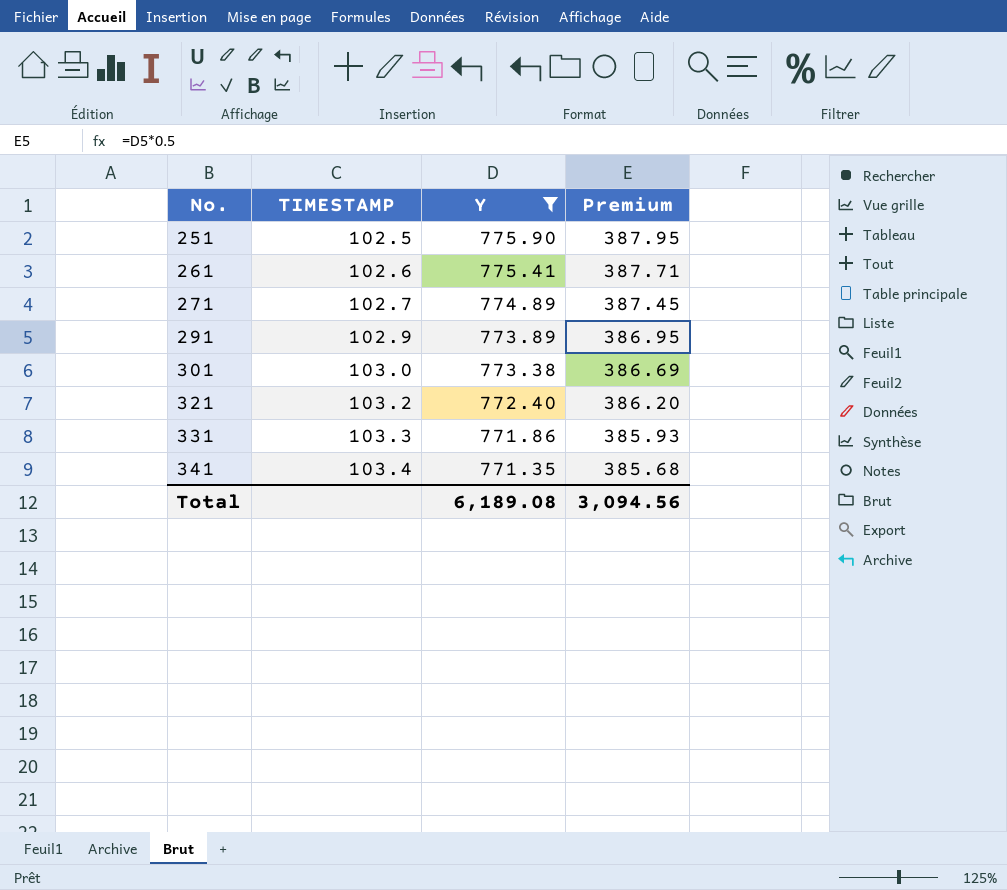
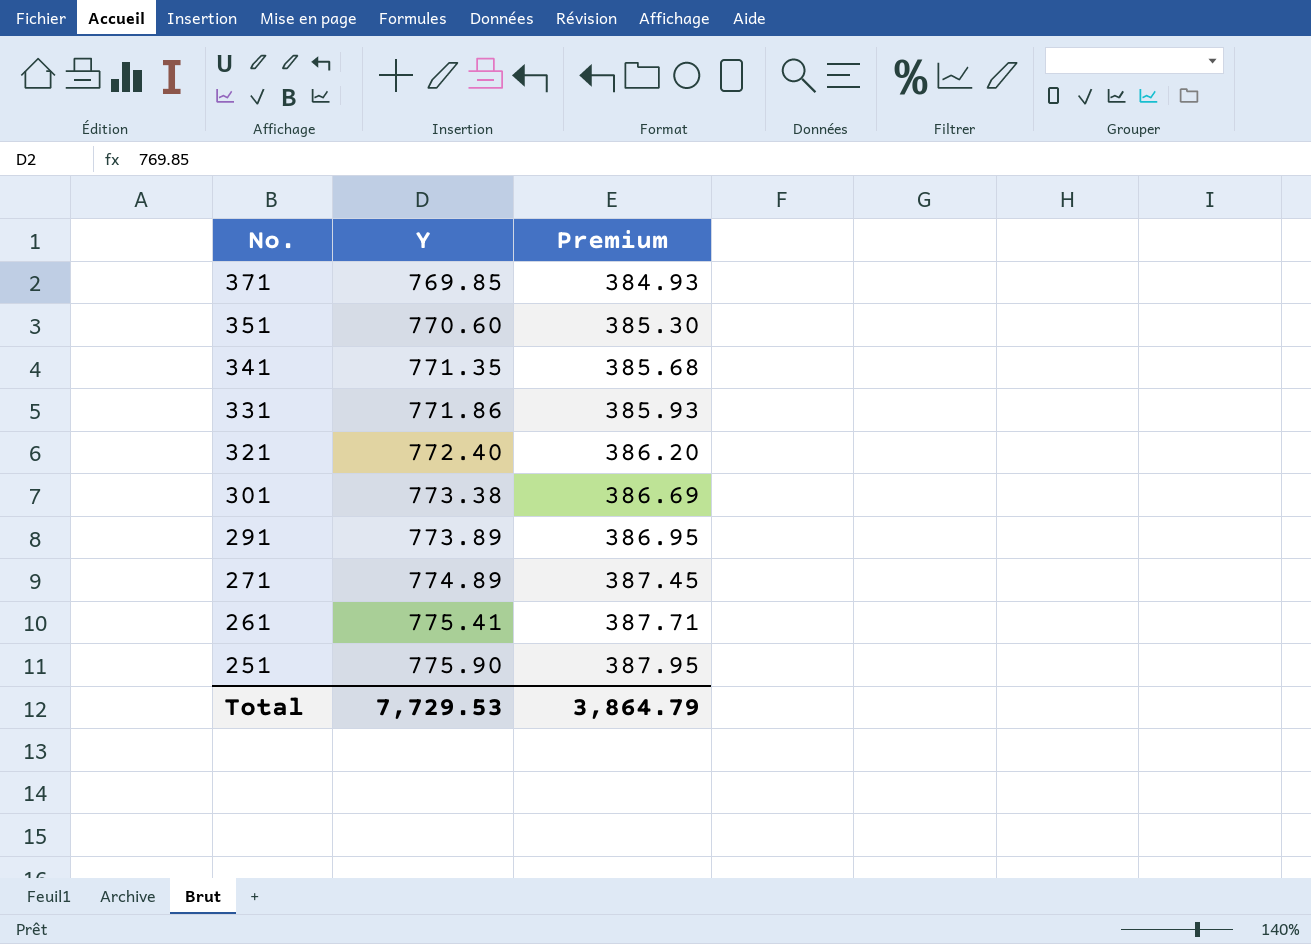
filter: Y >= 771.35 -> none
row order: No. ascending -> No. descending
column TIMESTAMP | position: 2 -> none
Total | Y: 6,189.08 -> 7,729.53
Total | Premium: 3,094.56 -> 3,864.79

